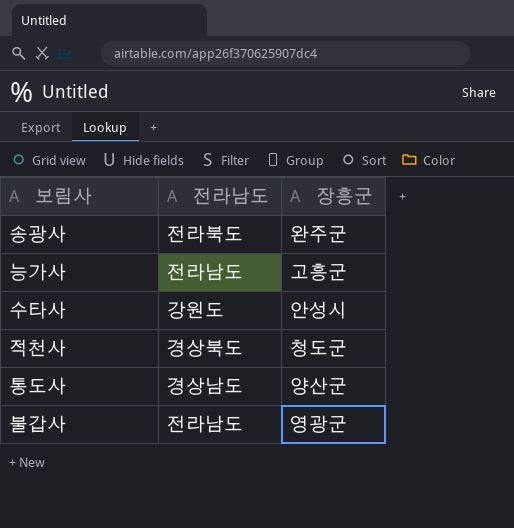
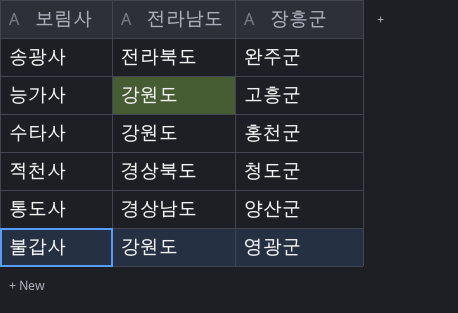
능가사 | 전라남도: 전라남도 -> 강원도
수타사 | 장흥군: 안성시 -> 홍천군
불갑사 | 전라남도: 전라남도 -> 강원도

